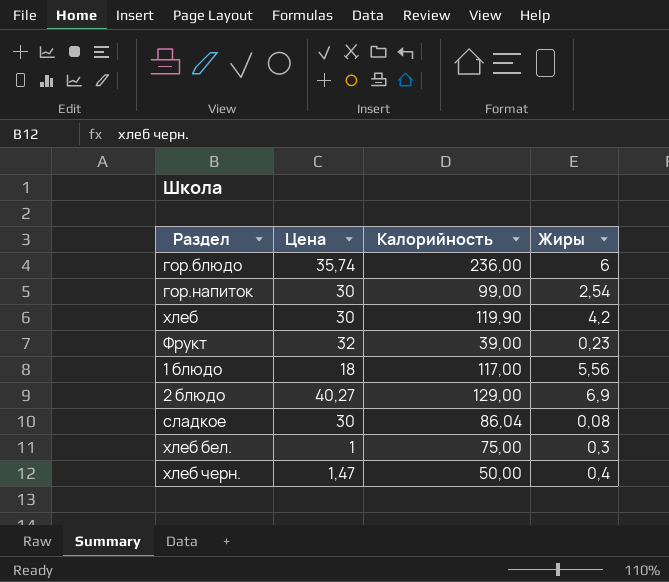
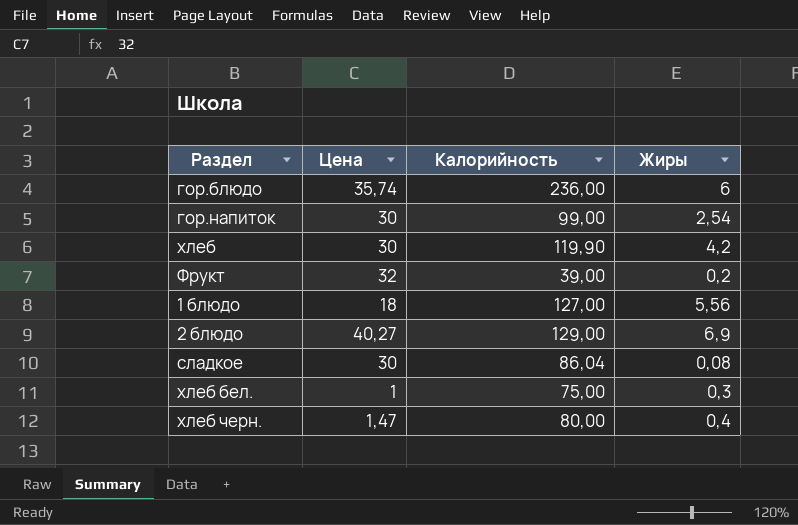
Фрукт | Жиры: 0,23 -> 0,2
1 блюдо | Калорийность: 117,00 -> 127,00
хлеб черн. | Калорийность: 50,00 -> 80,00

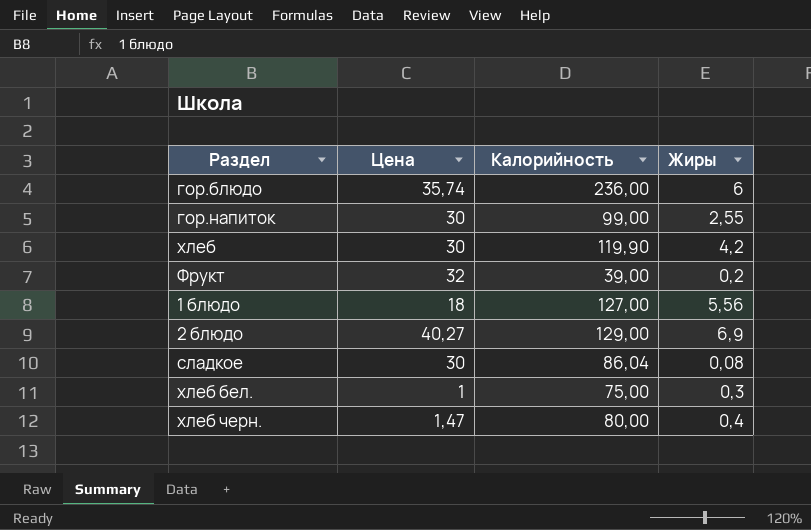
гор.напиток | Жиры: 2,54 -> 2,55

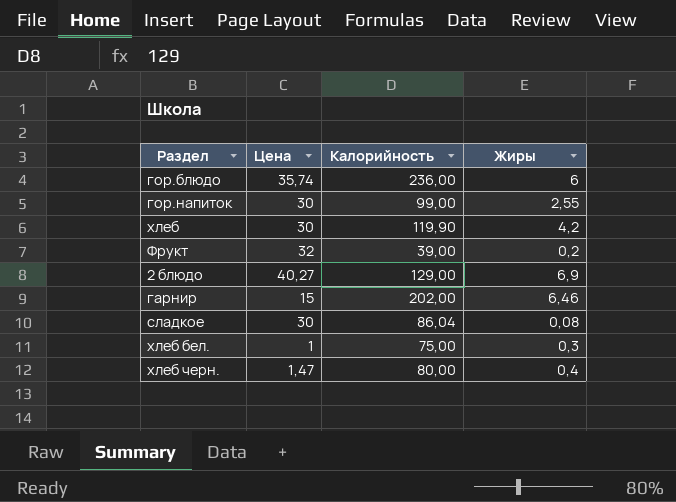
row 1 блюдо: 18 | 127,00 | 5,56 -> none
row гарнир: none -> 15 | 202,00 | 6,46

